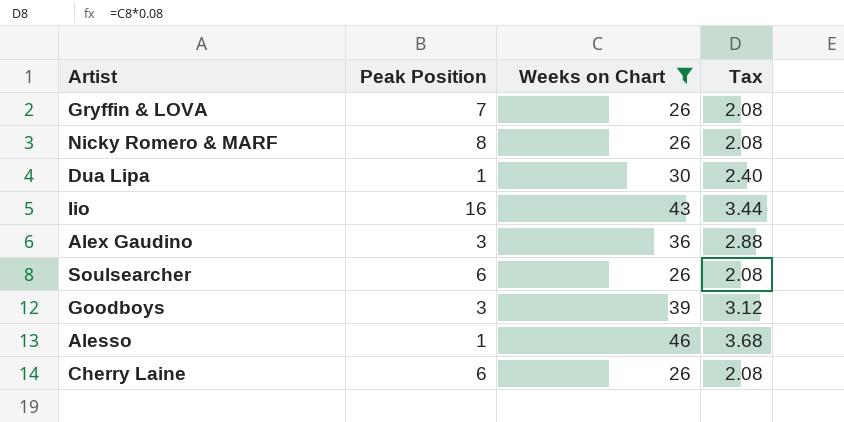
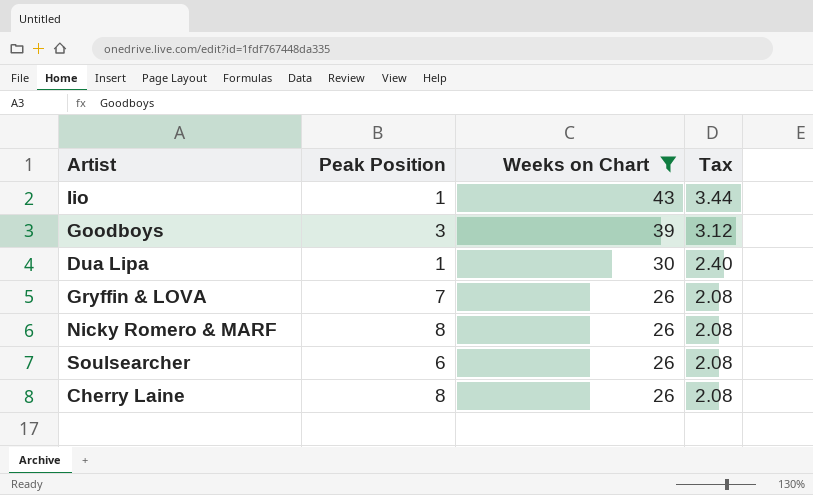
row order: none -> Weeks on Chart descending
row Alex Gaudino: 3 | 36 | 2.88 -> none
row Alesso: 1 | 46 | 3.68 -> none
Iio | Peak Position: 16 -> 1
Cherry Laine | Peak Position: 6 -> 8

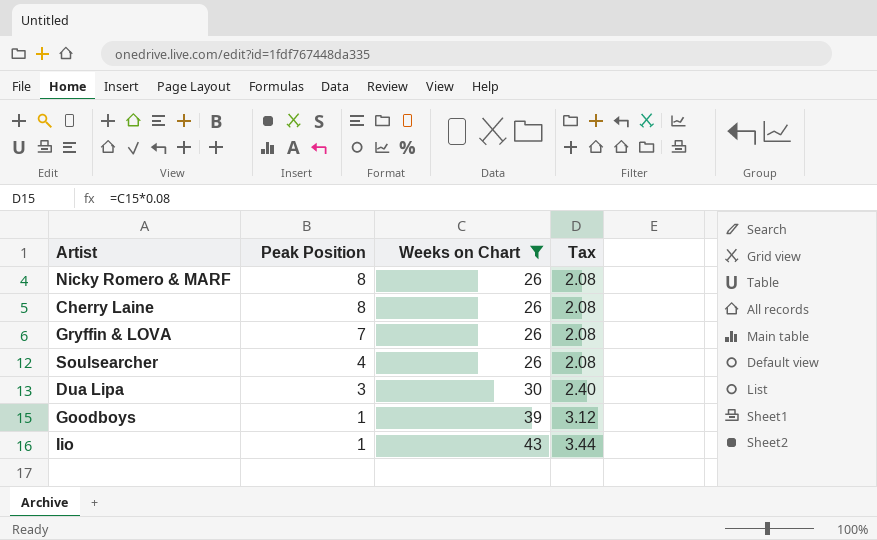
row order: Weeks on Chart descending -> Peak Position descending
Soulsearcher | Peak Position: 6 -> 4
Dua Lipa | Peak Position: 1 -> 3
Goodboys | Peak Position: 3 -> 1

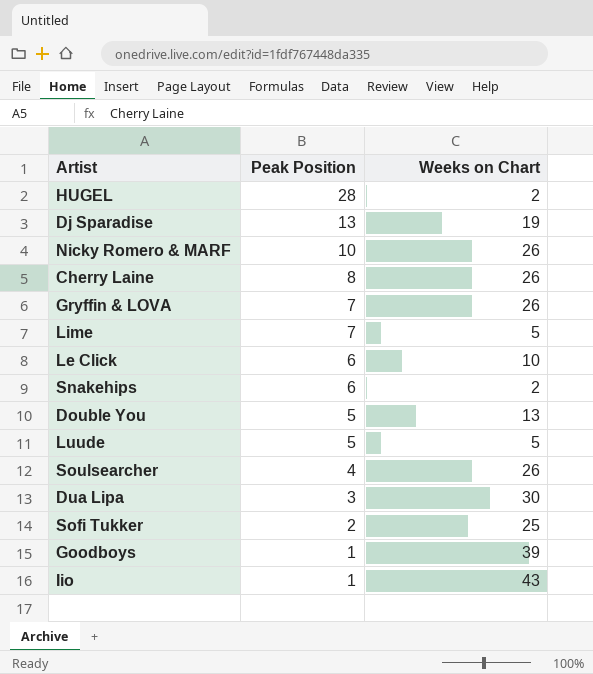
filter: Weeks on Chart >= 26 -> none
column Tax | formula: [Weeks on Chart] * 0.08 -> none
Nicky Romero & MARF | Peak Position: 8 -> 10

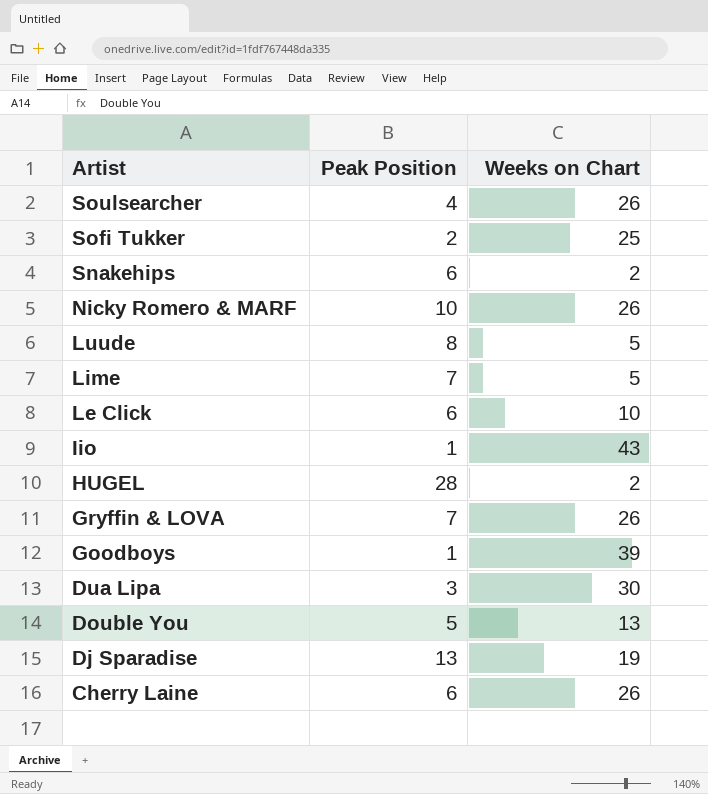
row order: Peak Position descending -> Artist descending
Luude | Peak Position: 5 -> 8
Cherry Laine | Peak Position: 8 -> 6

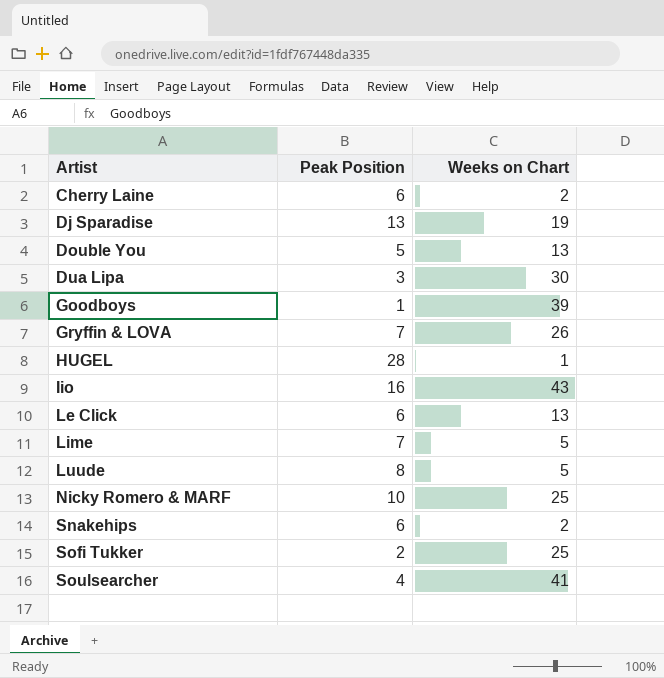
row order: Artist descending -> Artist ascending
Cherry Laine | Weeks on Chart: 26 -> 2
HUGEL | Weeks on Chart: 2 -> 1
Iio | Peak Position: 1 -> 16
Le Click | Weeks on Chart: 10 -> 13
Nicky Romero & MARF | Weeks on Chart: 26 -> 25
Soulsearcher | Weeks on Chart: 26 -> 41

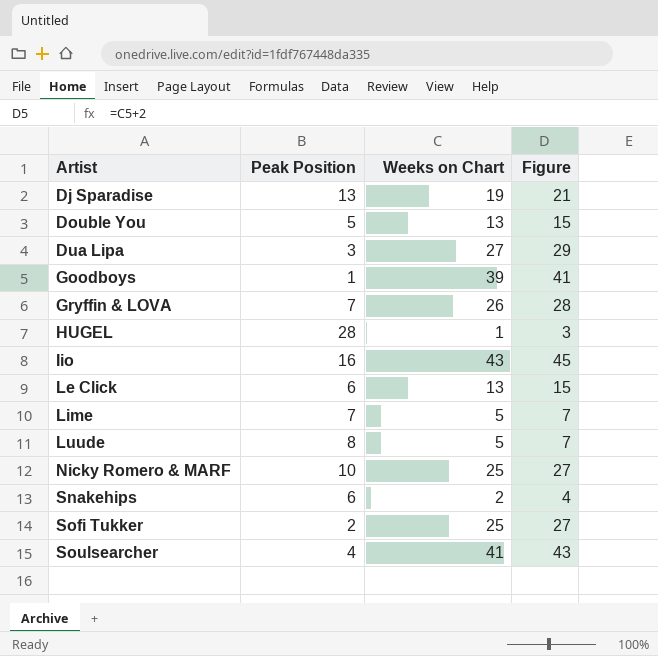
column Figure | formula: none -> [Weeks on Chart] + 2
row Cherry Laine: 6 | 2 -> none
Dua Lipa | Weeks on Chart: 30 -> 27

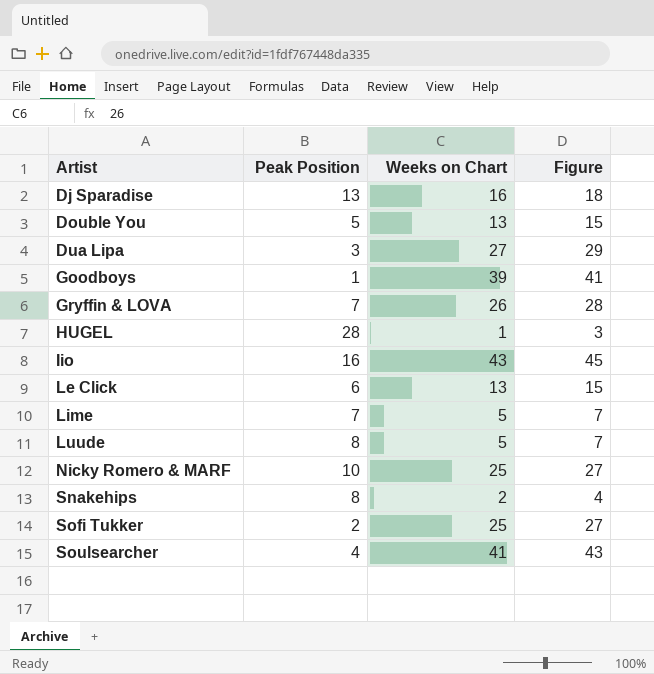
Dj Sparadise | Weeks on Chart: 19 -> 16
Dj Sparadise | Figure: 21 -> 18
Snakehips | Peak Position: 6 -> 8

